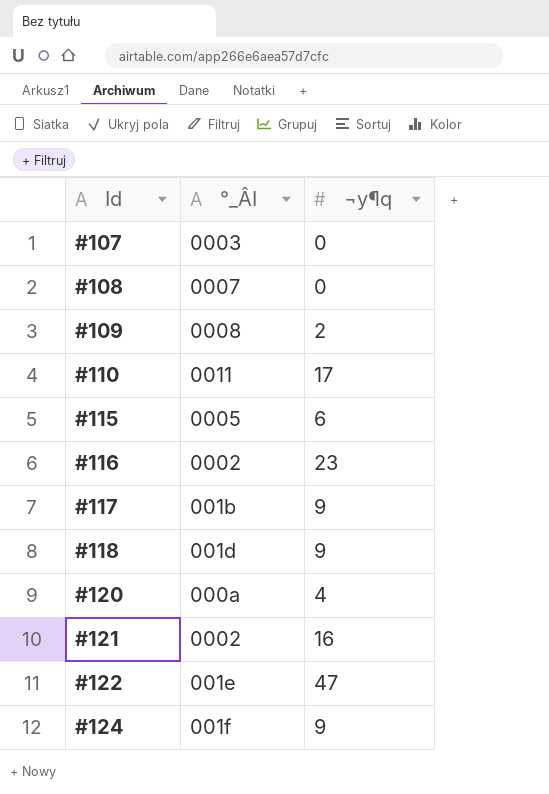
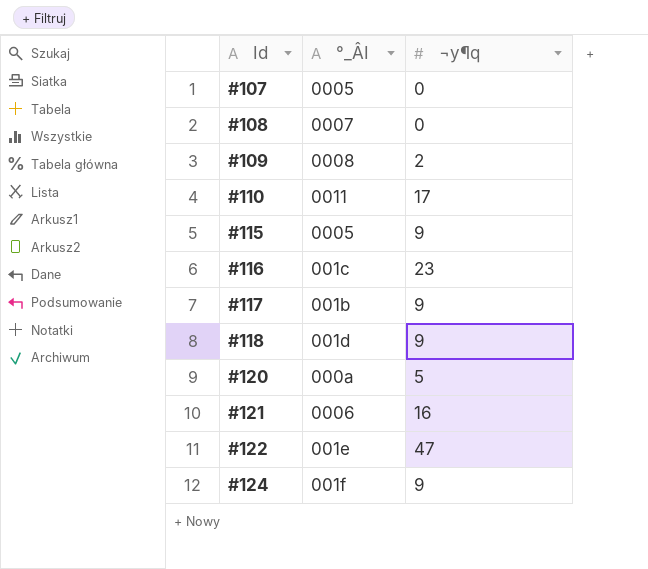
#107 | °_ÂI: 0003 -> 0005
#115 | ¬y¶q: 6 -> 9
#116 | °_ÂI: 0002 -> 001c
#120 | ¬y¶q: 4 -> 5
#121 | °_ÂI: 0002 -> 0006

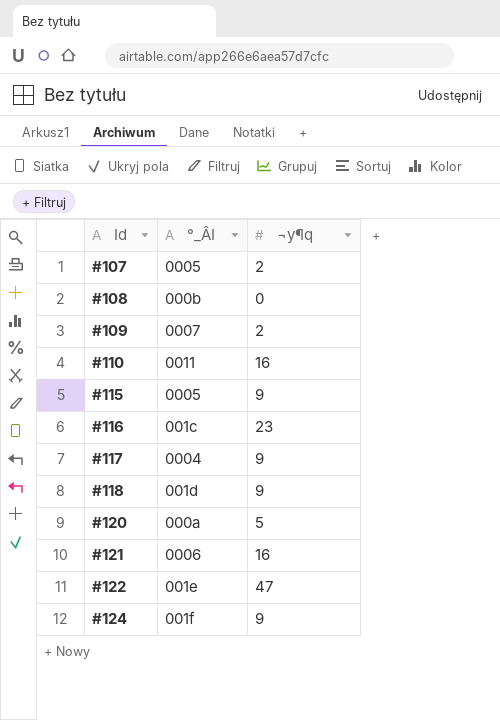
#107 | ¬y¶q: 0 -> 2
#108 | °_ÂI: 0007 -> 000b
#109 | °_ÂI: 0008 -> 0007
#110 | ¬y¶q: 17 -> 16
#117 | °_ÂI: 001b -> 0004

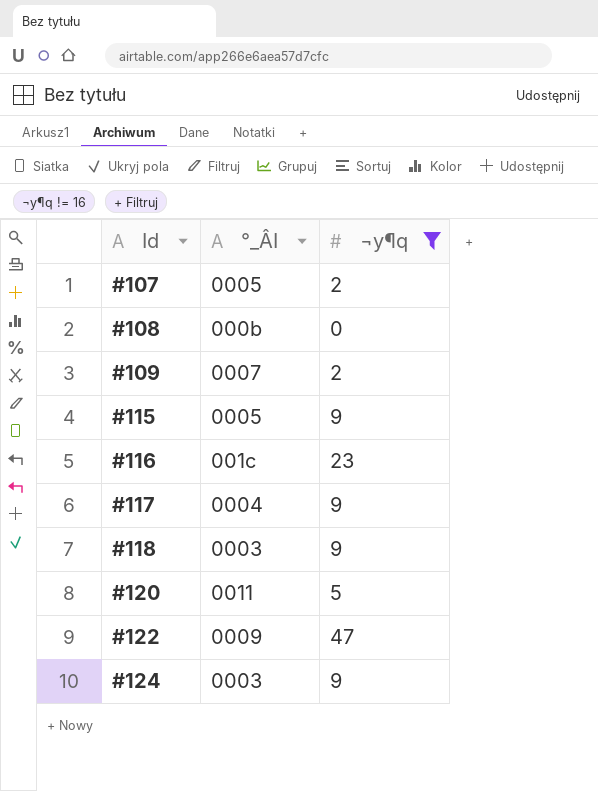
filter: none -> ¬y¶q != 16
#118 | °_ÂI: 001d -> 0003
#120 | °_ÂI: 000a -> 0011
#122 | °_ÂI: 001e -> 0009
#124 | °_ÂI: 001f -> 0003

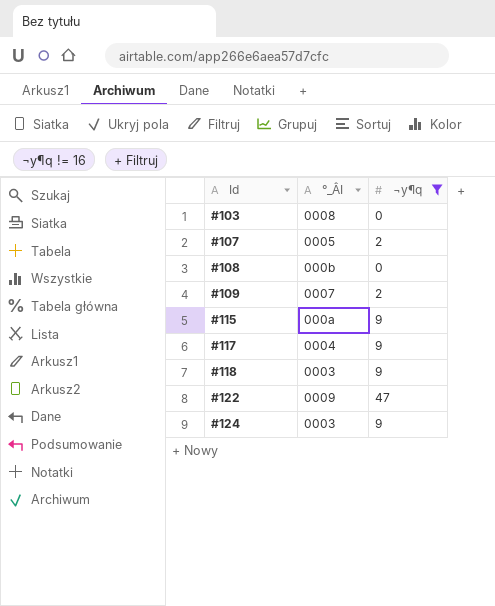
row #116: 001c | 23 -> none
row #120: 0011 | 5 -> none
row #103: none -> 0008 | 0
#115 | °_ÂI: 0005 -> 000a

